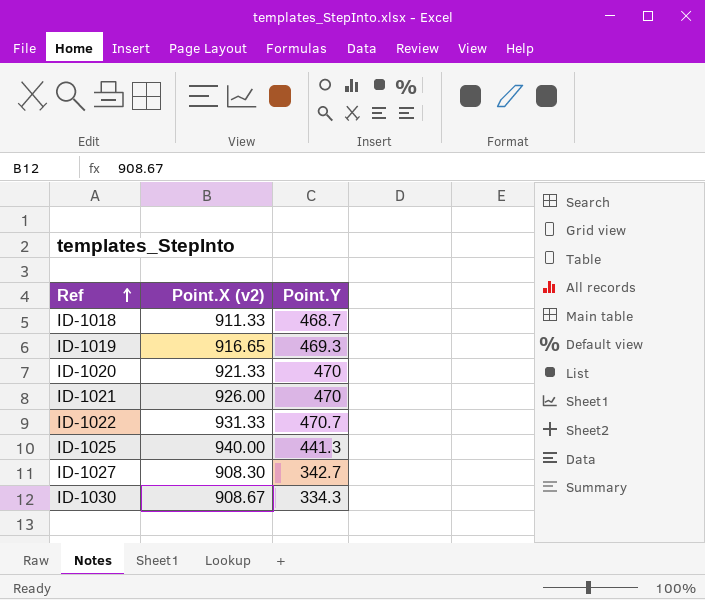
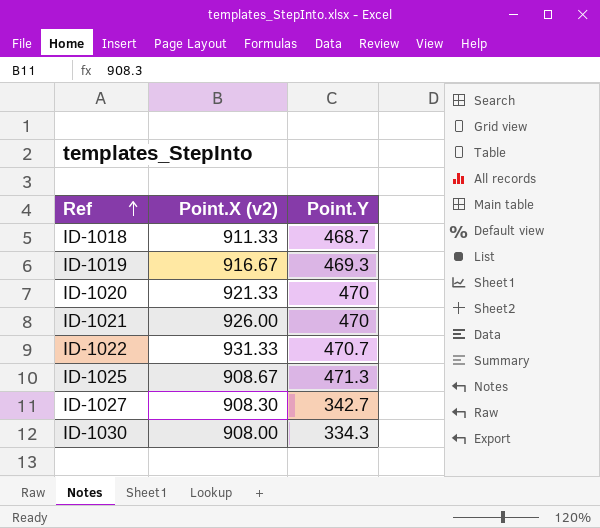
ID-1019 | Point.X (v2): 916.65 -> 916.67
ID-1025 | Point.X (v2): 940.00 -> 908.67
ID-1025 | Point.Y: 441.3 -> 471.3
ID-1030 | Point.X (v2): 908.67 -> 908.00

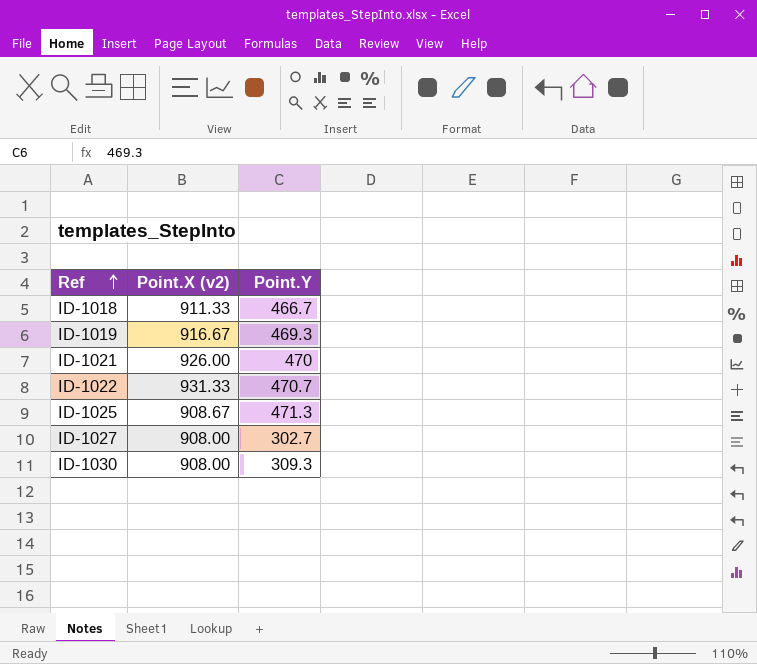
row ID-1020: 921.33 | 470 -> none
ID-1018 | Point.Y: 468.7 -> 466.7
ID-1027 | Point.X (v2): 908.30 -> 908.00
ID-1027 | Point.Y: 342.7 -> 302.7
ID-1030 | Point.Y: 334.3 -> 309.3

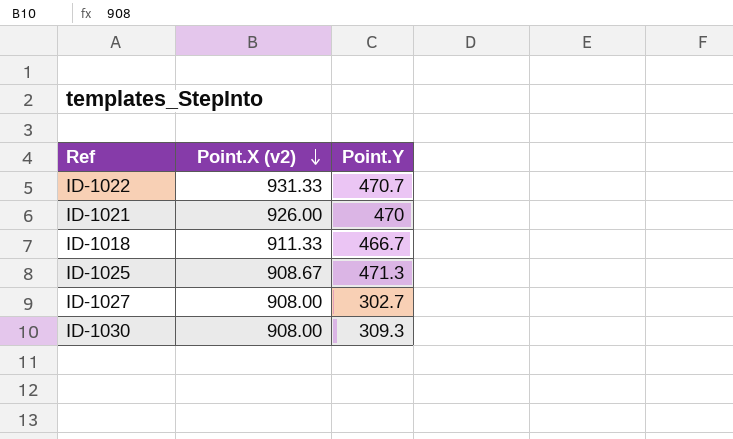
row order: Ref ascending -> Point.X (v2) descending
row ID-1019: 916.67 | 469.3 -> none

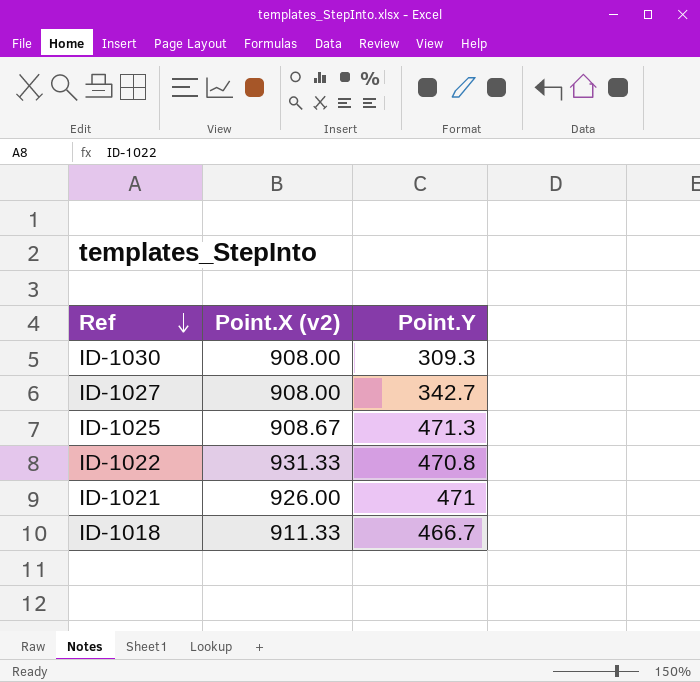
row order: Point.X (v2) descending -> Ref descending
ID-1027 | Point.Y: 302.7 -> 342.7
ID-1022 | Point.Y: 470.7 -> 470.8
ID-1021 | Point.Y: 470 -> 471

